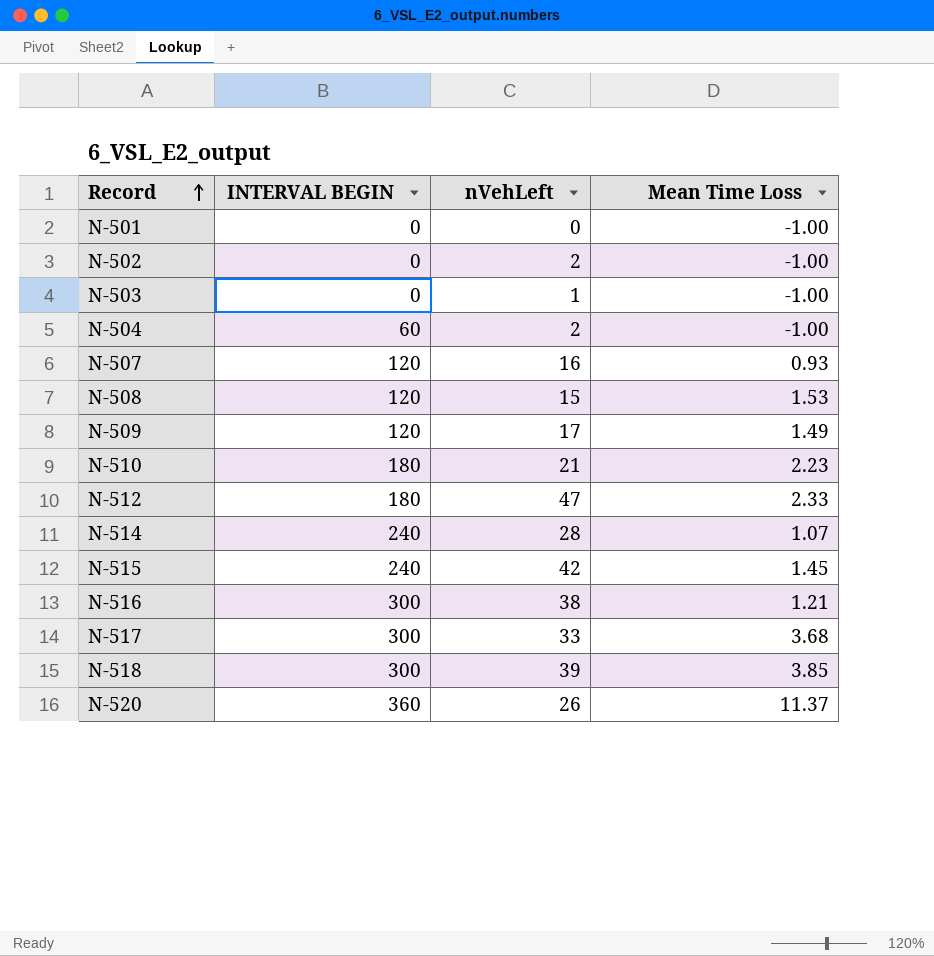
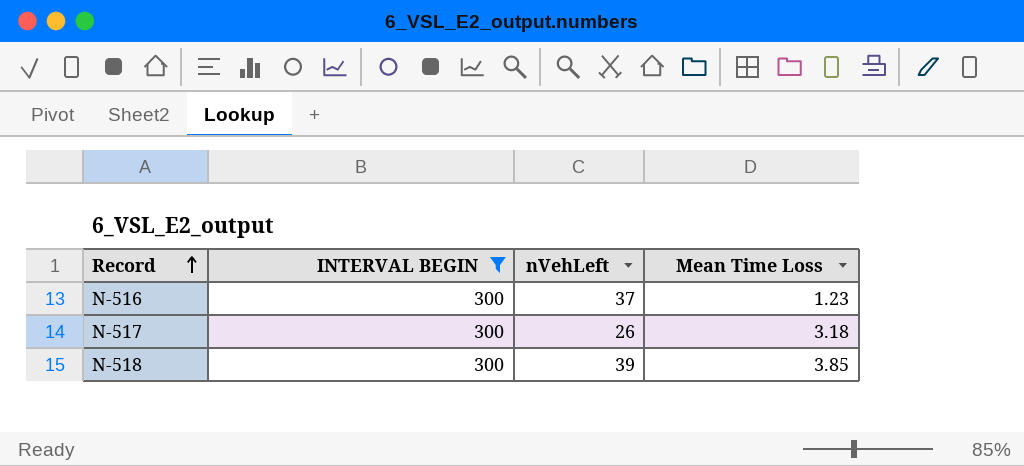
filter: none -> INTERVAL BEGIN = 300
N-516 | nVehLeft: 38 -> 37
N-516 | Mean Time Loss: 1.21 -> 1.23
N-517 | nVehLeft: 33 -> 26
N-517 | Mean Time Loss: 3.68 -> 3.18

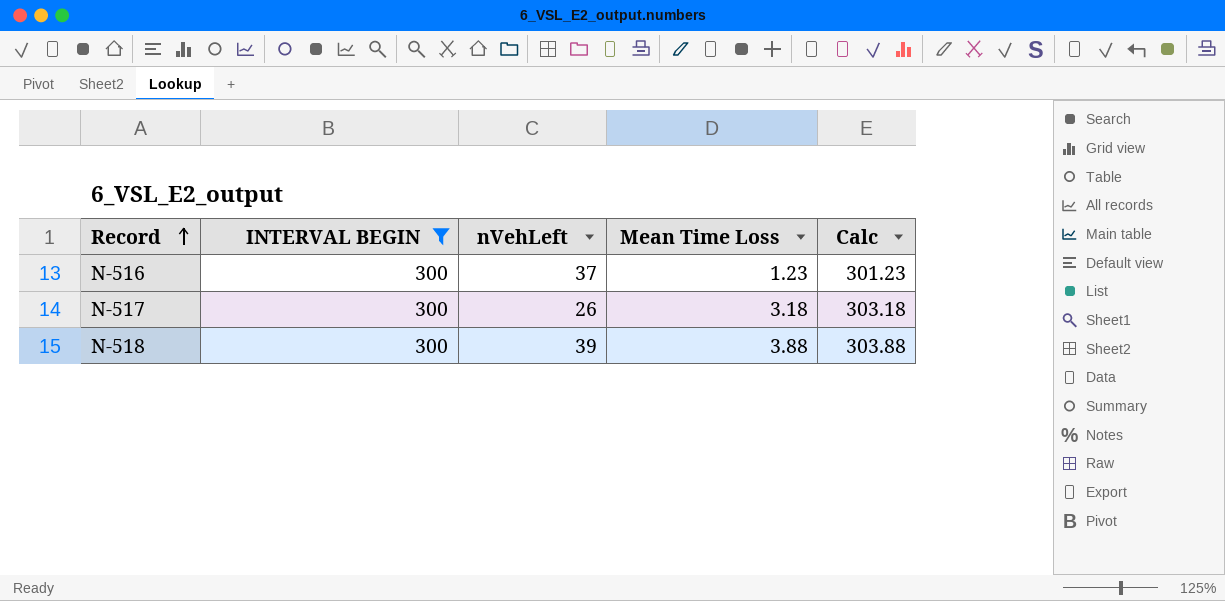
column Calc | formula: none -> [INTERVAL BEGIN] + [Mean Time Loss]
N-518 | Mean Time Loss: 3.85 -> 3.88

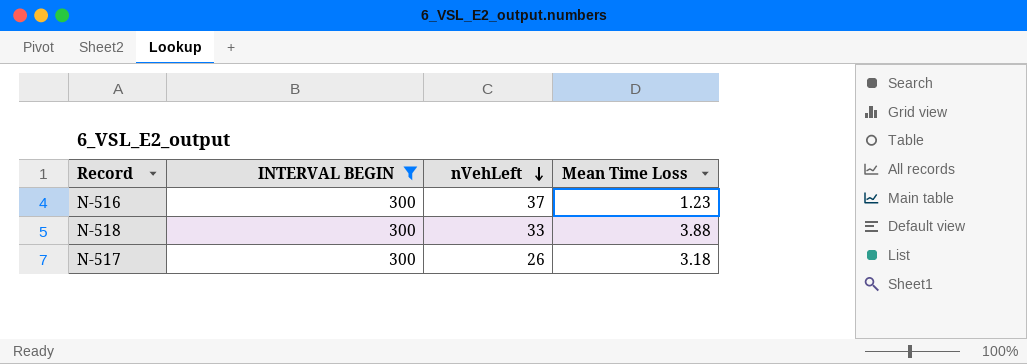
row order: Record ascending -> nVehLeft descending
column Calc | formula: [INTERVAL BEGIN] + [Mean Time Loss] -> none
N-518 | nVehLeft: 39 -> 33

